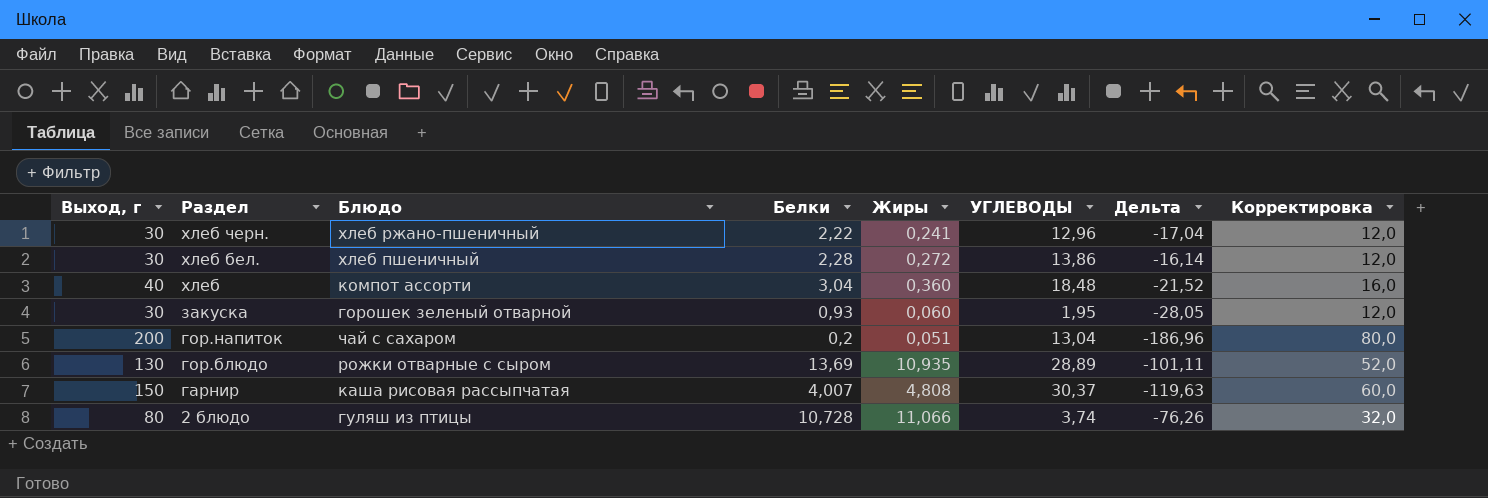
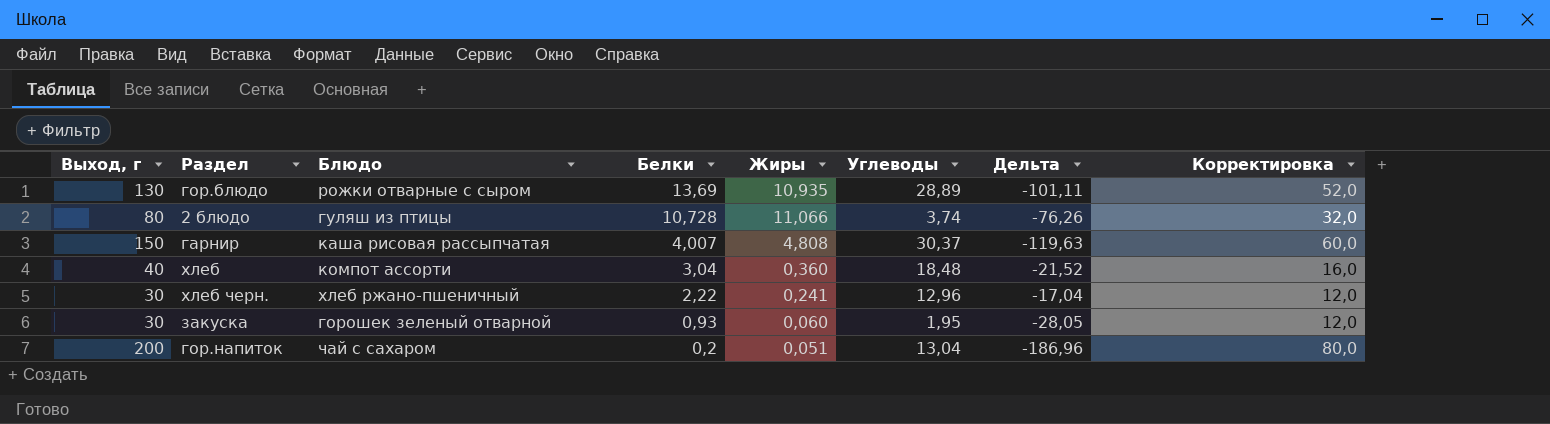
row order: Раздел descending -> Белки descending
column name: УГЛЕВОДЫ -> Углеводы
row хлеб бел.: 30 | хлеб пшеничный | 2,28 | 0,272 | 13,86 | -16,14 | 12,0 -> none

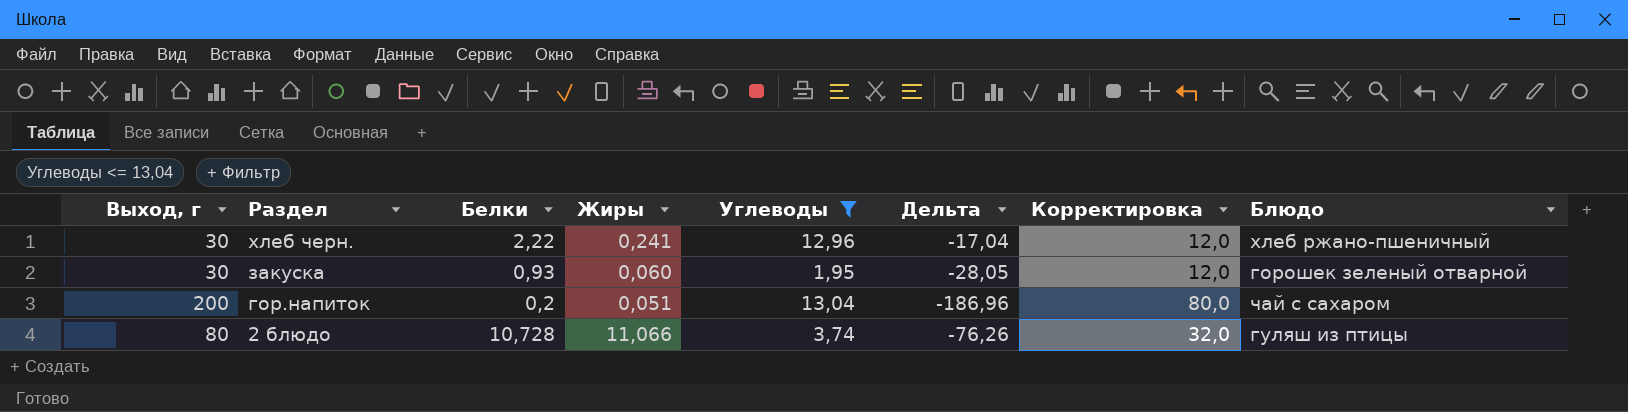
filter: none -> Углеводы <= 13,04
row order: Белки descending -> Раздел descending
column Блюдо | position: 3 -> 8

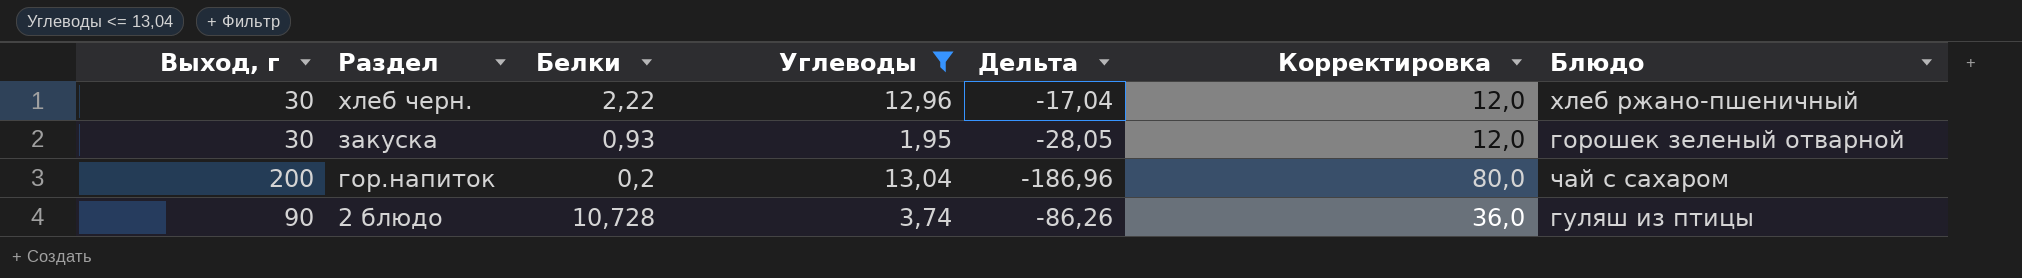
column Жиры | position: 4 -> none
2 блюдо | Выход, г: 80 -> 90
2 блюдо | Дельта: -76,26 -> -86,26
2 блюдо | Корректировка: 32,0 -> 36,0

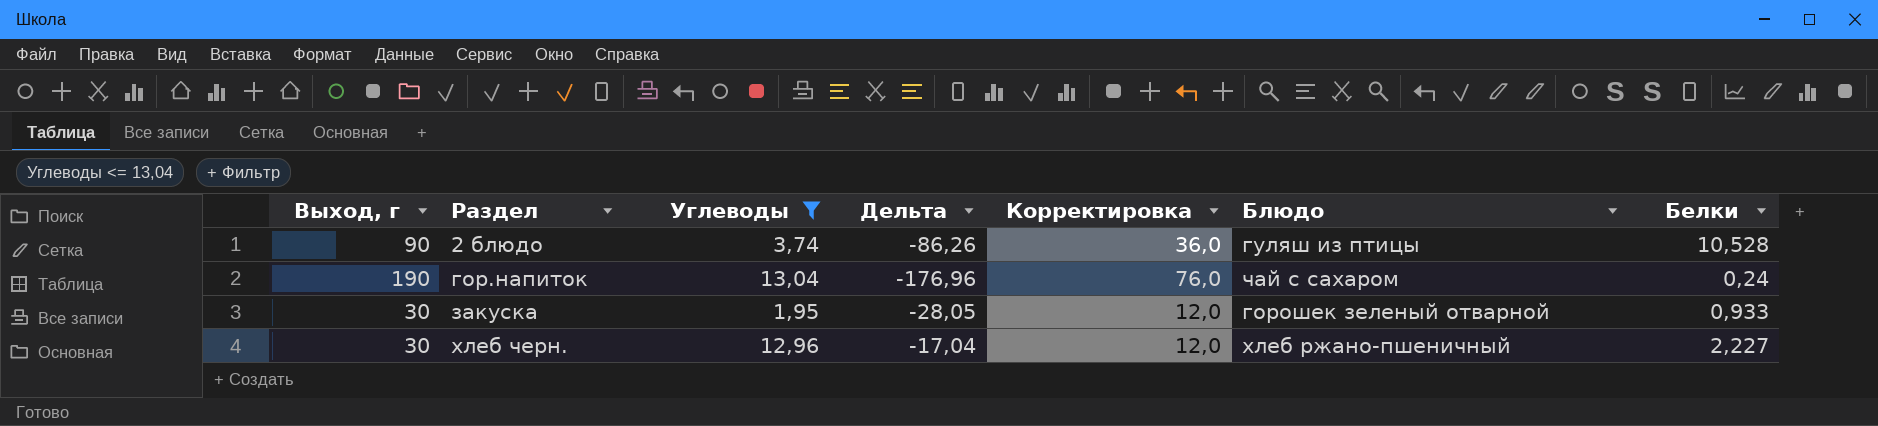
row order: Раздел descending -> Раздел ascending
column Белки | position: 3 -> 7
2 блюдо | Белки: 10,728 -> 10,528
гор.напиток | Выход, г: 200 -> 190
гор.напиток | Дельта: -186,96 -> -176,96
гор.напиток | Корректировка: 80,0 -> 76,0
гор.напиток | Белки: 0,2 -> 0,24
закуска | Белки: 0,93 -> 0,933
хлеб черн. | Белки: 2,22 -> 2,227

